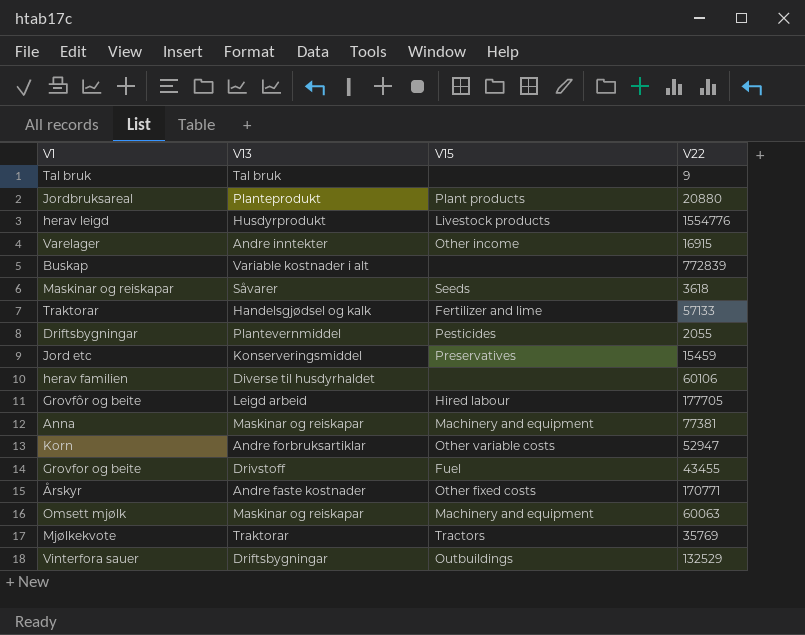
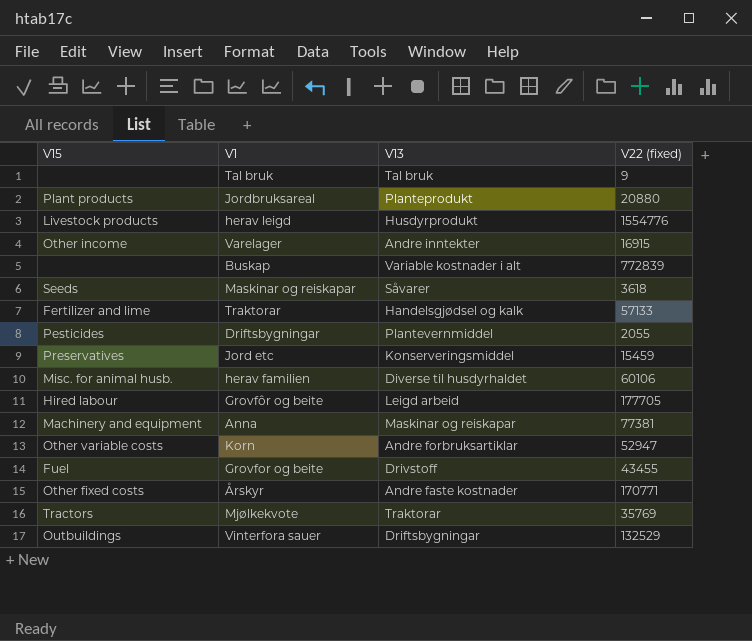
column V15 | position: 3 -> 1
column name: V22 -> V22 (fixed)
row Omsett mjølk: Maskinar og reiskapar | Machinery and equipment | 60063 -> none
herav familien | V15: none -> Misc. for animal husb.

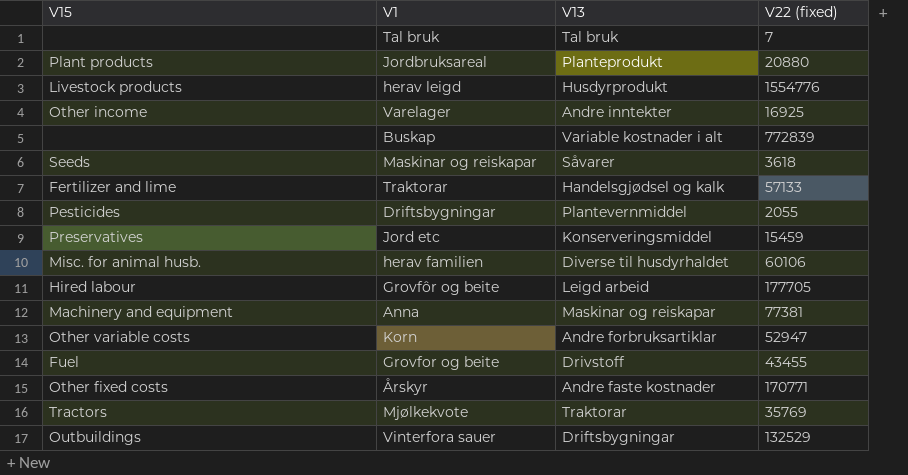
Tal bruk | V22 (fixed): 9 -> 7
Varelager | V22 (fixed): 16915 -> 16925

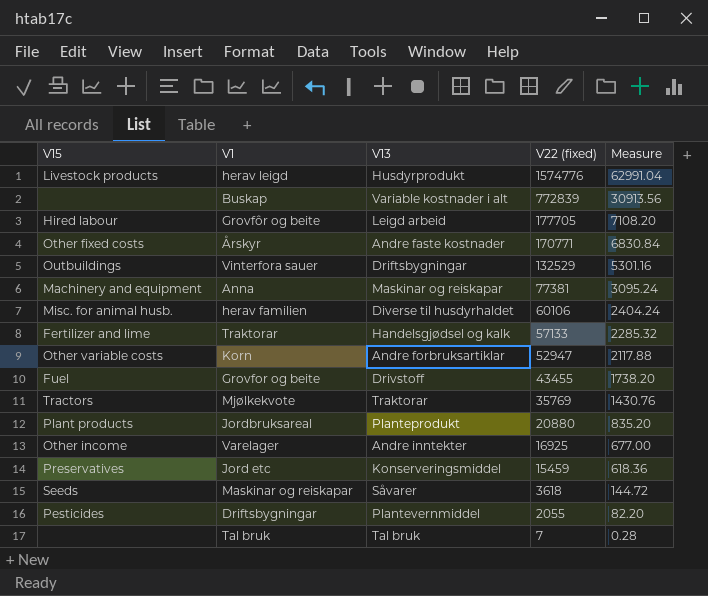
row order: none -> V22 (fixed) descending
column Measure | formula: none -> [V22 (fixed)] * 0.04
herav leigd | V22 (fixed): 1554776 -> 1574776

